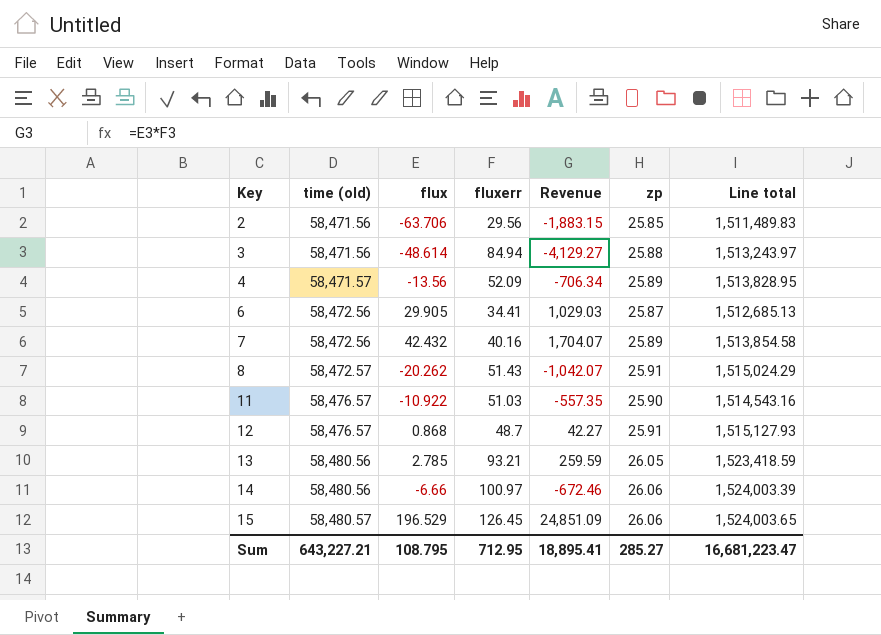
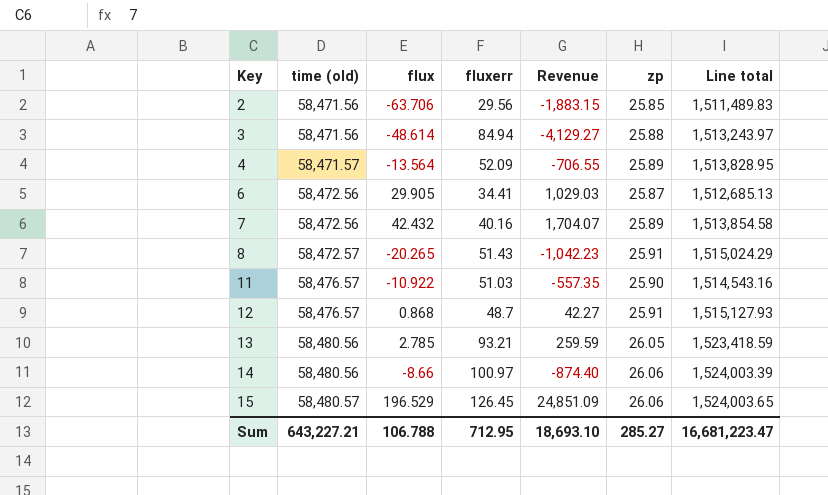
4 | flux: -13.56 -> -13.564
4 | Revenue: -706.34 -> -706.55
8 | flux: -20.262 -> -20.265
8 | Revenue: -1,042.07 -> -1,042.23
14 | flux: -6.66 -> -8.66
14 | Revenue: -672.46 -> -874.40
Sum | flux: 108.795 -> 106.788
Sum | Revenue: 18,895.41 -> 18,693.10

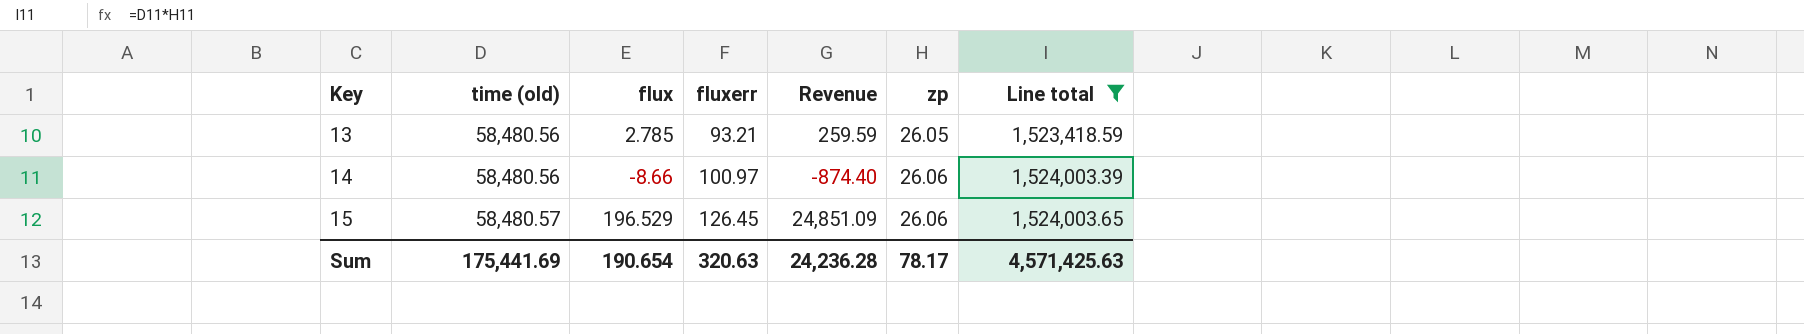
filter: none -> Line total >= 1,523,418.59
Sum | time (old): 643,227.21 -> 175,441.69
Sum | flux: 106.788 -> 190.654
Sum | fluxerr: 712.95 -> 320.63
Sum | Revenue: 18,693.10 -> 24,236.28
Sum | zp: 285.27 -> 78.17
Sum | Line total: 16,681,223.47 -> 4,571,425.63

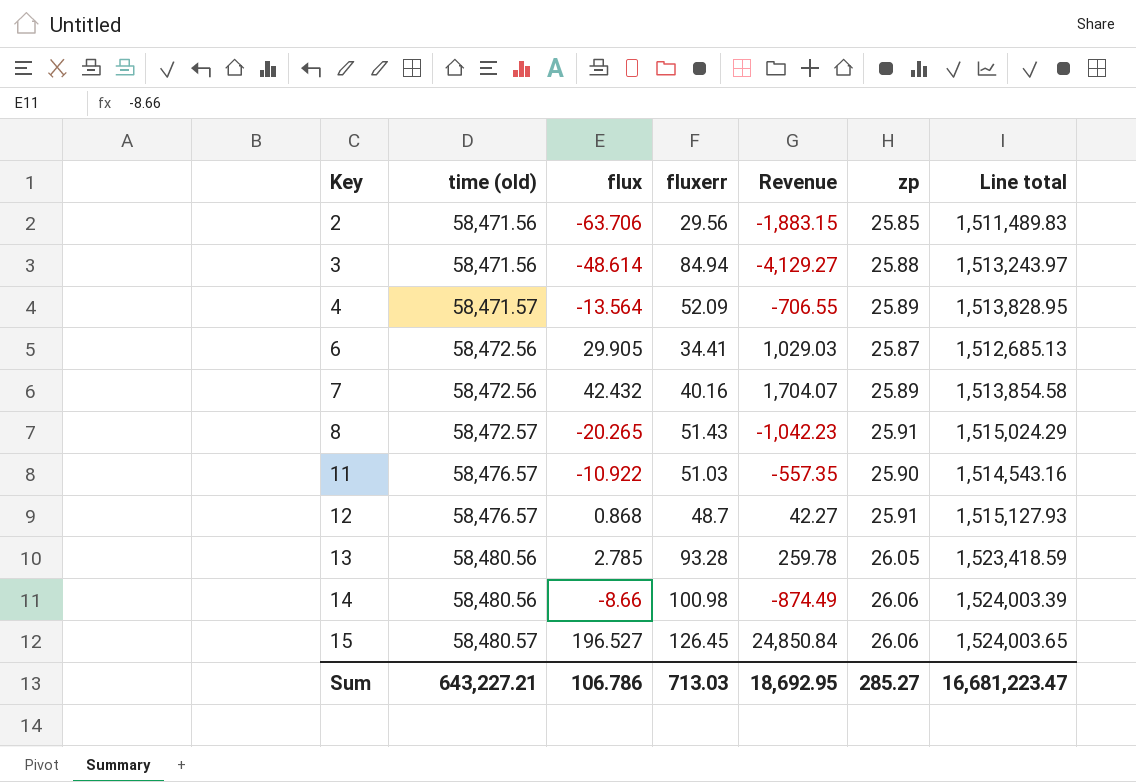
filter: Line total >= 1,523,418.59 -> none
13 | fluxerr: 93.21 -> 93.28
13 | Revenue: 259.59 -> 259.78
14 | fluxerr: 100.97 -> 100.98
14 | Revenue: -874.40 -> -874.49
15 | flux: 196.529 -> 196.527
15 | Revenue: 24,851.09 -> 24,850.84
Sum | time (old): 175,441.69 -> 643,227.21
Sum | flux: 190.654 -> 106.786
Sum | fluxerr: 320.63 -> 713.03
Sum | Revenue: 24,236.28 -> 18,692.95
Sum | zp: 78.17 -> 285.27
Sum | Line total: 4,571,425.63 -> 16,681,223.47

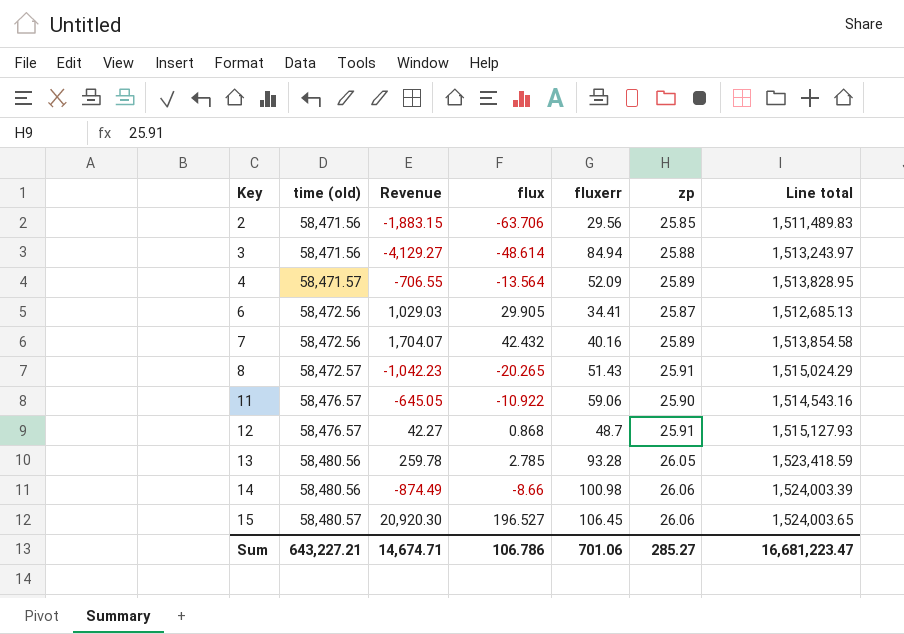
column Revenue | position: 5 -> 3
11 | Revenue: -557.35 -> -645.05
11 | fluxerr: 51.03 -> 59.06
15 | Revenue: 24,850.84 -> 20,920.30
15 | fluxerr: 126.45 -> 106.45
Sum | Revenue: 18,692.95 -> 14,674.71
Sum | fluxerr: 713.03 -> 701.06

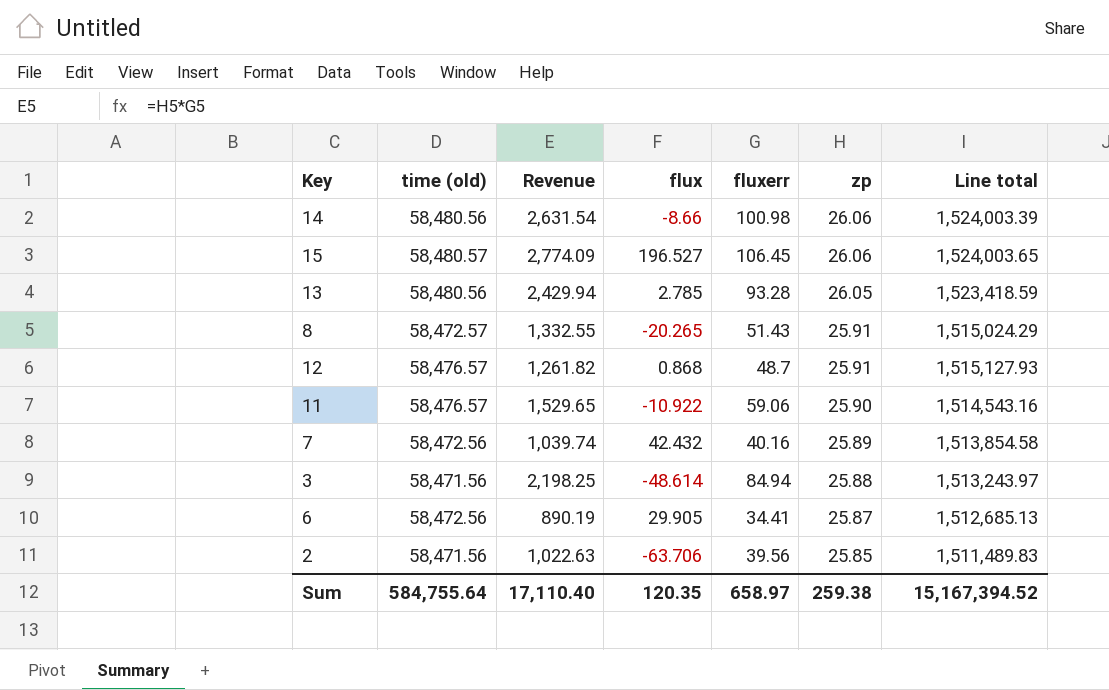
row order: Key ascending -> zp descending
column Revenue | formula: [flux] * [fluxerr] -> [fluxerr] * [zp]
row 4: 58,471.57 | -706.55 | -13.564 | 52.09 | 25.89 | 1,513,828.95 -> none
2 | fluxerr: 29.56 -> 39.56
Sum | time (old): 643,227.21 -> 584,755.64
Sum | Revenue: 14,674.71 -> 17,110.40
Sum | flux: 106.786 -> 120.35
Sum | fluxerr: 701.06 -> 658.97
Sum | zp: 285.27 -> 259.38
Sum | Line total: 16,681,223.47 -> 15,167,394.52

